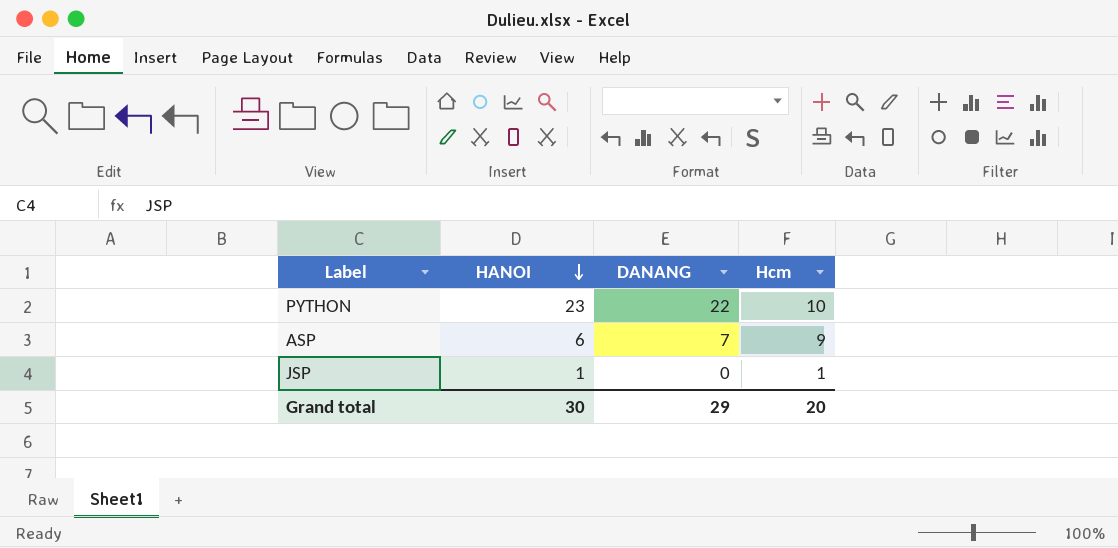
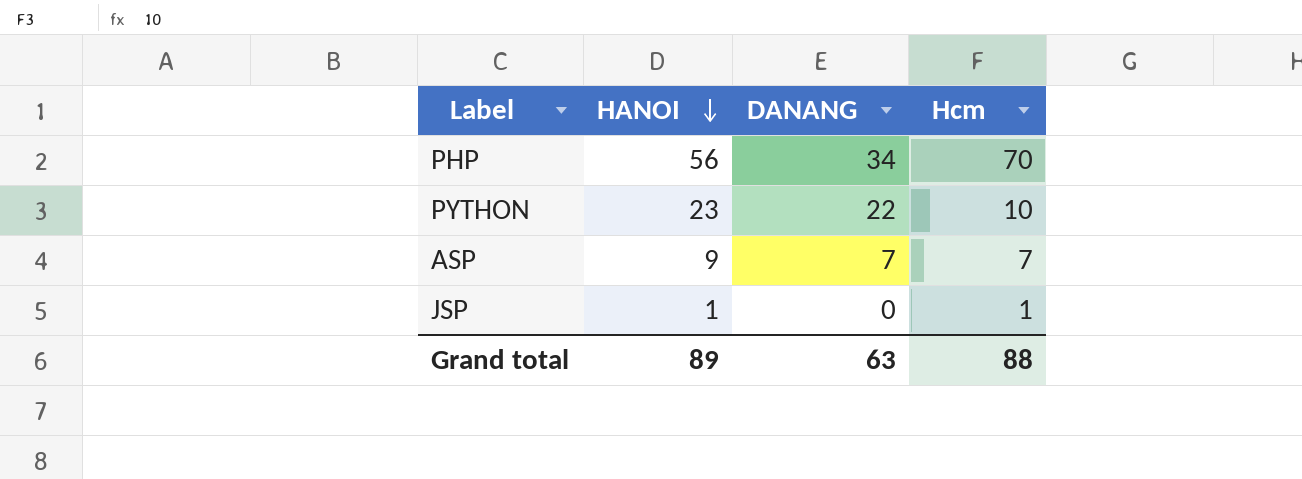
row PHP: none -> 56 | 34 | 70
ASP | HANOI: 6 -> 9
ASP | Hcm: 9 -> 7
Grand total | HANOI: 30 -> 89
Grand total | DANANG: 29 -> 63
Grand total | Hcm: 20 -> 88

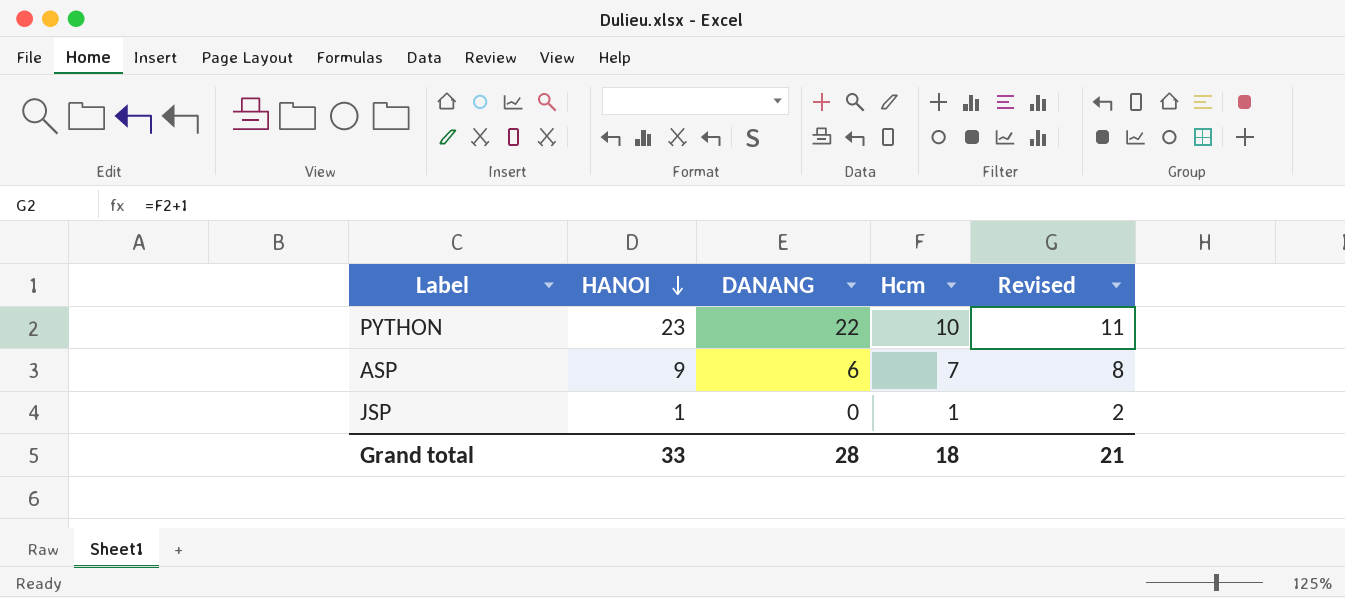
column Revised | formula: none -> [Hcm] + 1
row PHP: 56 | 34 | 70 -> none
ASP | DANANG: 7 -> 6
Grand total | HANOI: 89 -> 33
Grand total | DANANG: 63 -> 28
Grand total | Hcm: 88 -> 18

